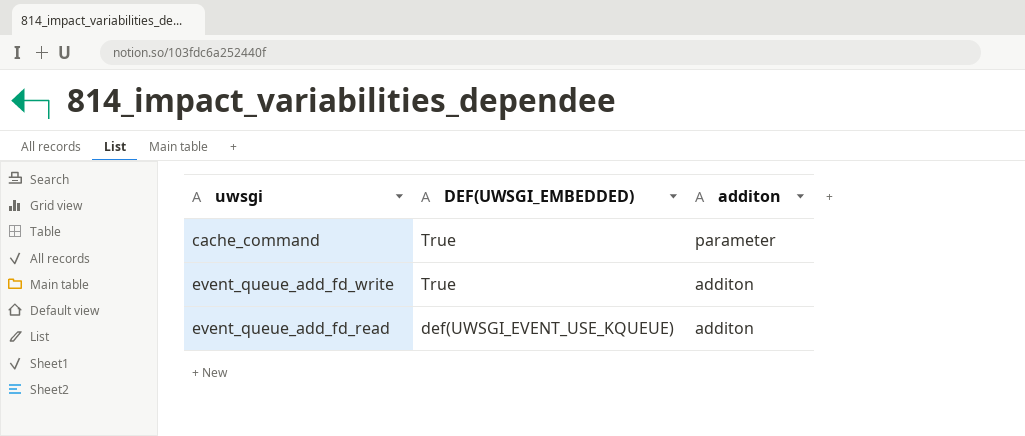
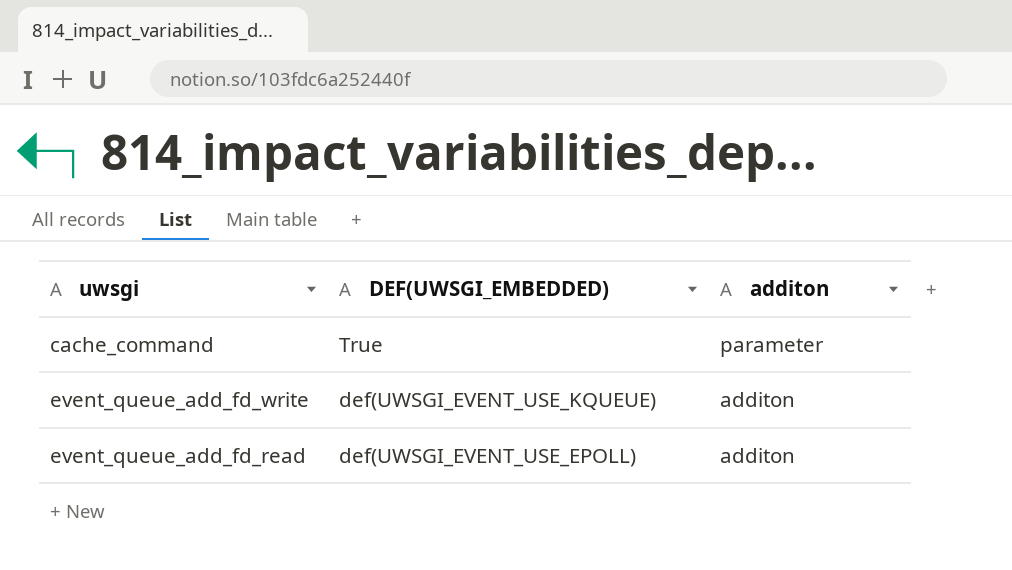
event_queue_add_fd_write | DEF(UWSGI_EMBEDDED): True -> def(UWSGI_EVENT_USE_KQUEUE)
event_queue_add_fd_read | DEF(UWSGI_EMBEDDED): def(UWSGI_EVENT_USE_KQUEUE) -> def(UWSGI_EVENT_USE_EPOLL)

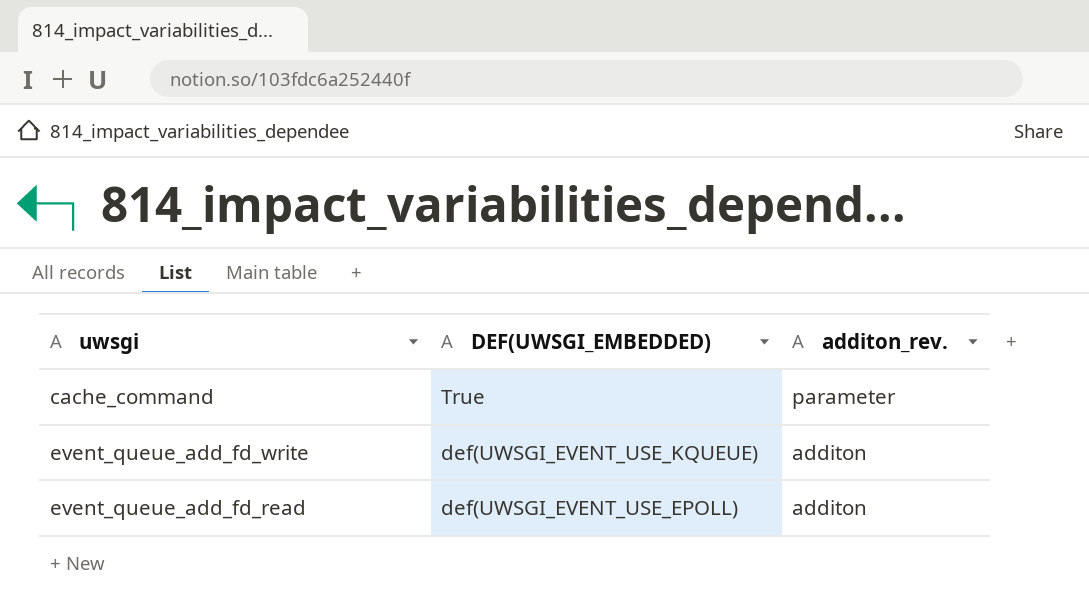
column name: additon -> additon_rev.

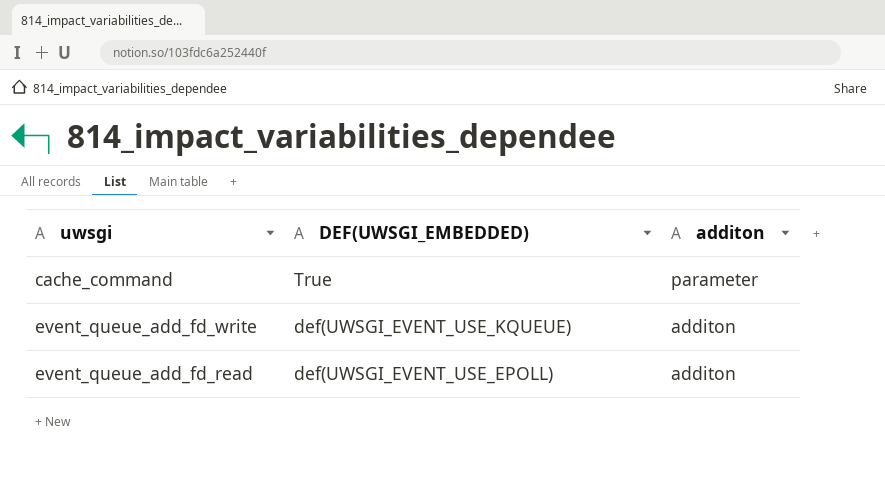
column name: additon_rev. -> additon

